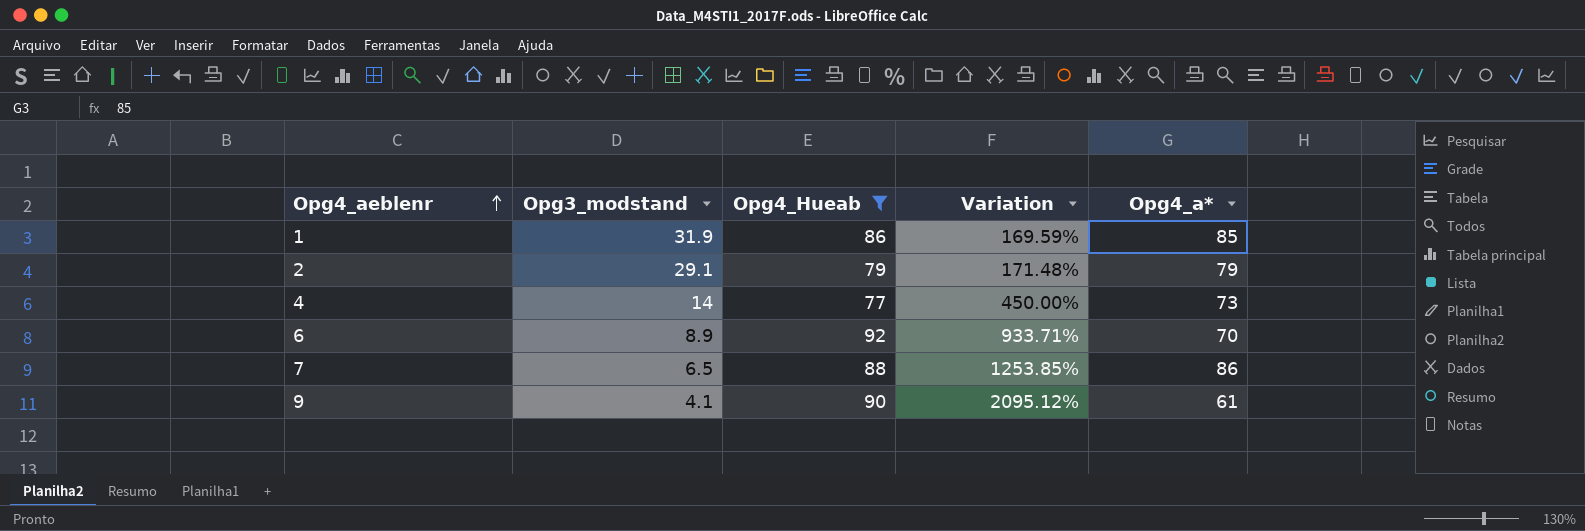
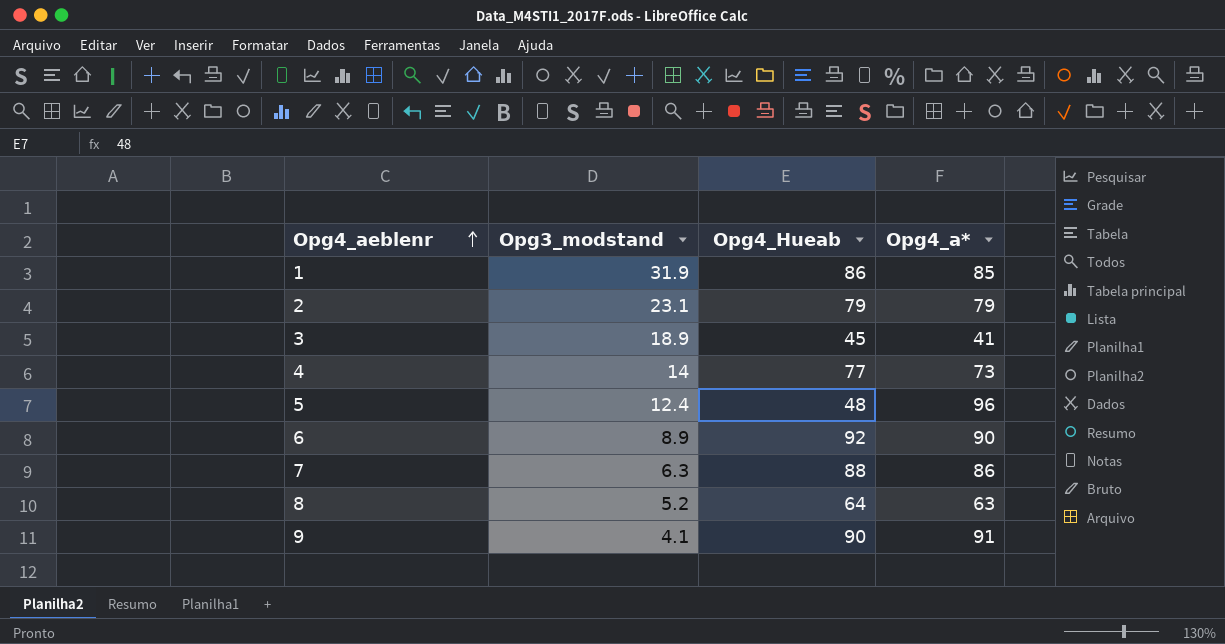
filter: Opg4_Hueab >= 77 -> none
column Variation | formula: ([Opg4_Hueab] - [Opg3_modstand]) / [Opg3_modstand] -> none
2 | Opg3_modstand: 29.1 -> 23.1
6 | Opg4_a*: 70 -> 90
7 | Opg3_modstand: 6.5 -> 6.3
9 | Opg4_a*: 61 -> 91

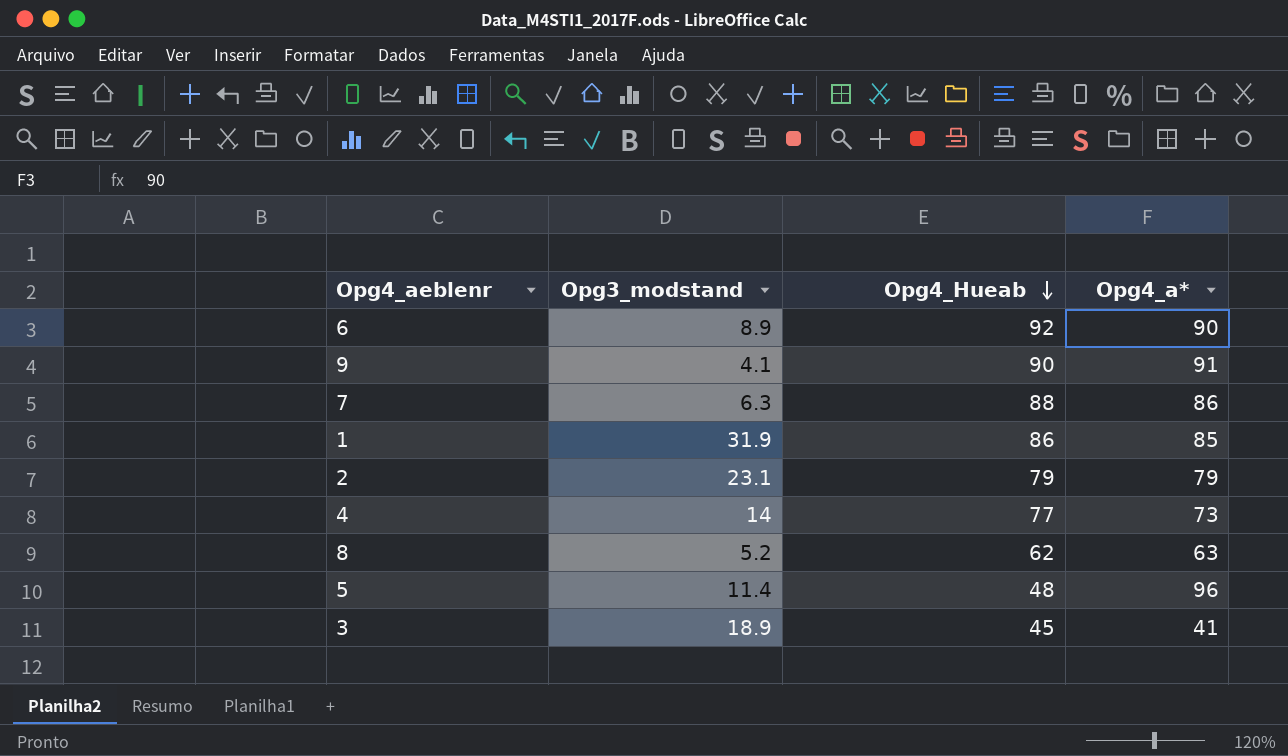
row order: Opg4_aeblenr ascending -> Opg4_Hueab descending
8 | Opg4_Hueab: 64 -> 62
5 | Opg3_modstand: 12.4 -> 11.4

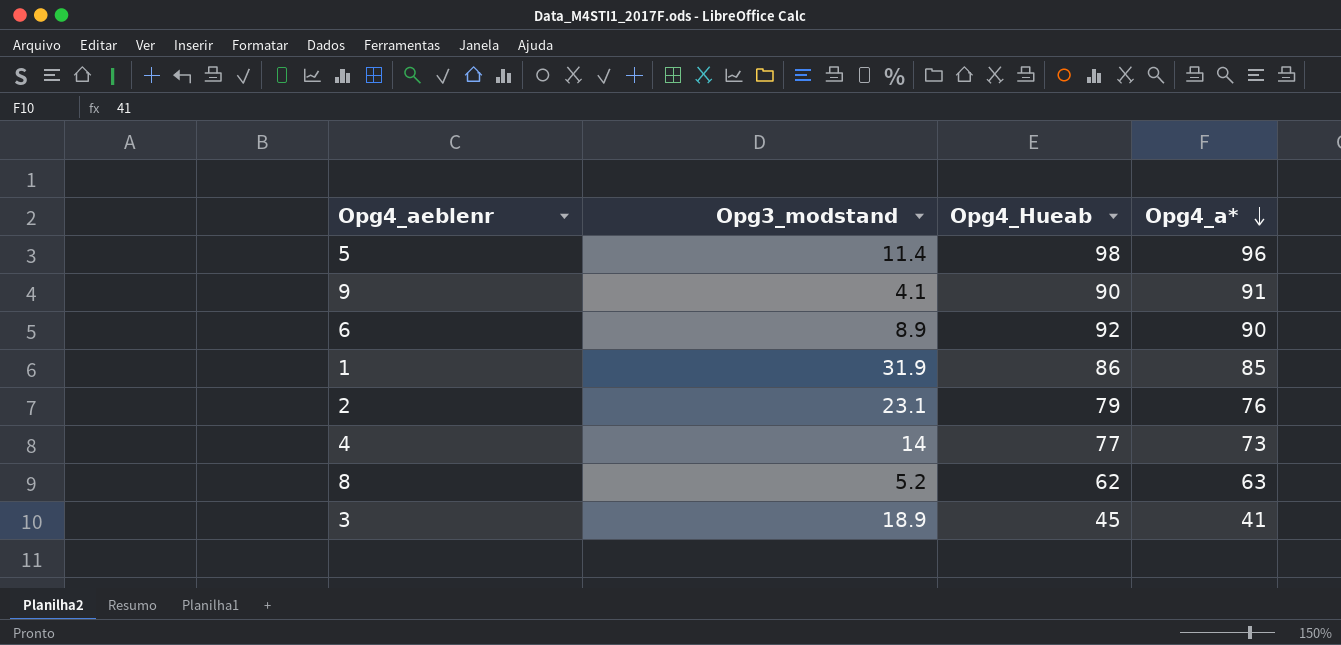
row order: Opg4_Hueab descending -> Opg4_a* descending
row 7: 6.3 | 88 | 86 -> none
5 | Opg4_Hueab: 48 -> 98
2 | Opg4_a*: 79 -> 76

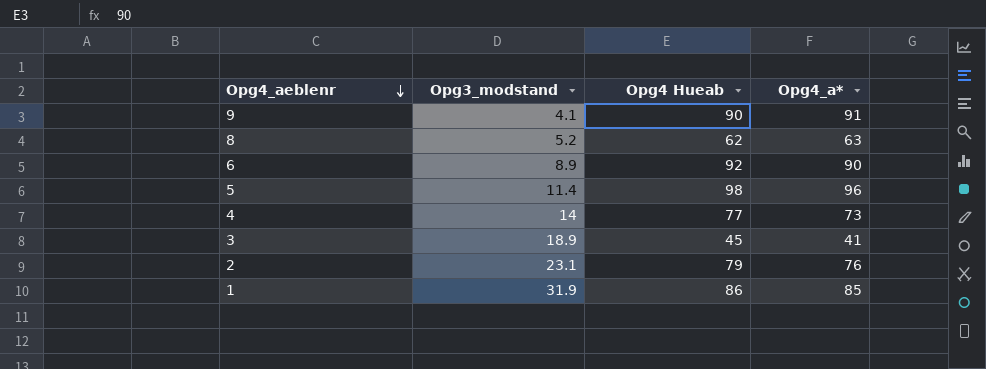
row order: Opg4_a* descending -> Opg4_aeblenr descending
column name: Opg4_Hueab -> Opg4 Hueab

